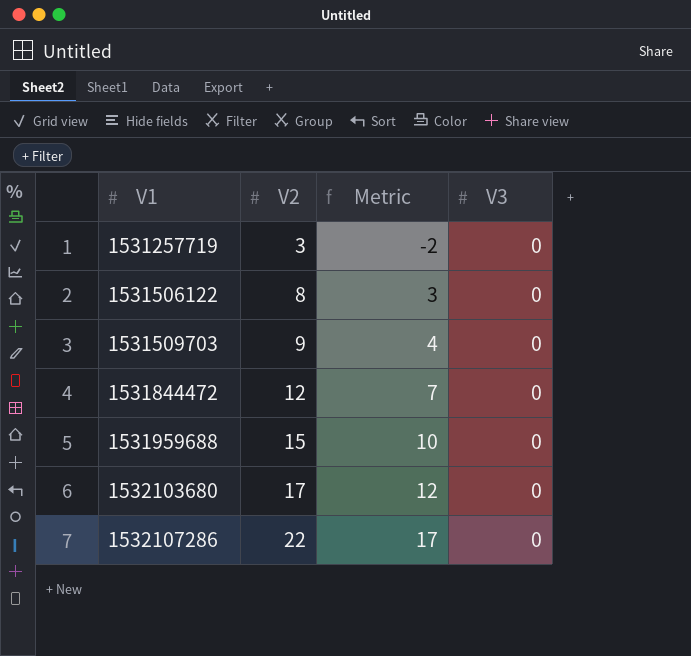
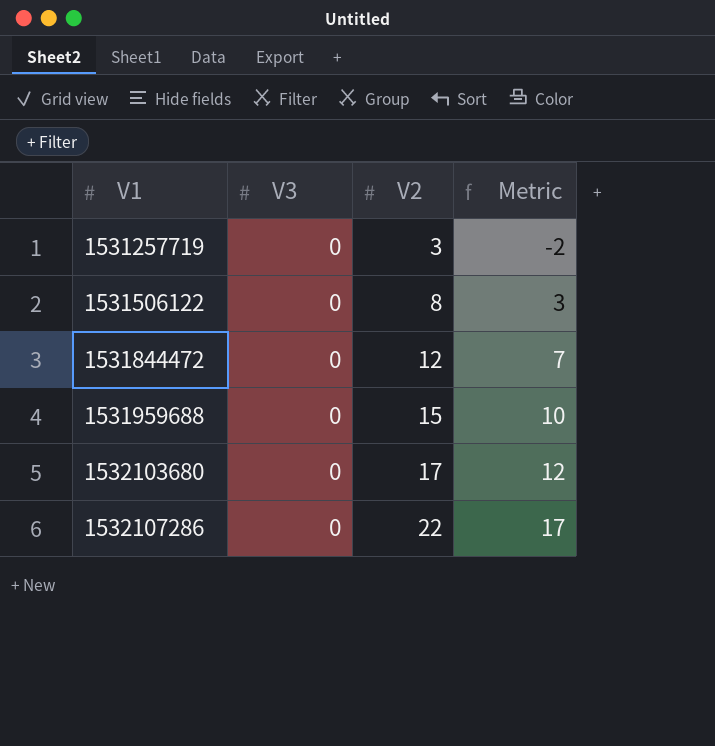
column V3 | position: 4 -> 2
row 1531509703: 9 | 4 | 0 -> none

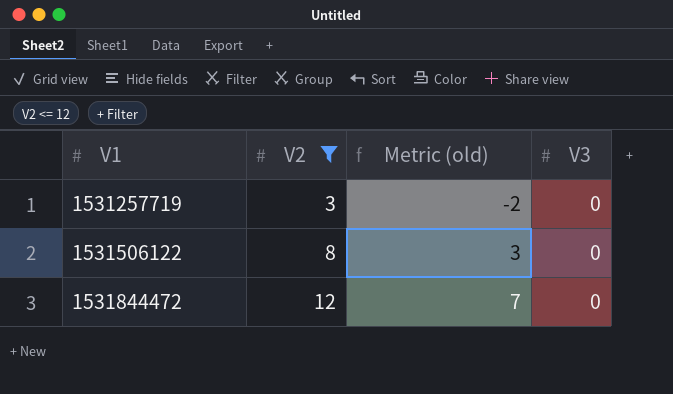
filter: none -> V2 <= 12
column name: Metric -> Metric (old)
column V3 | position: 2 -> 4

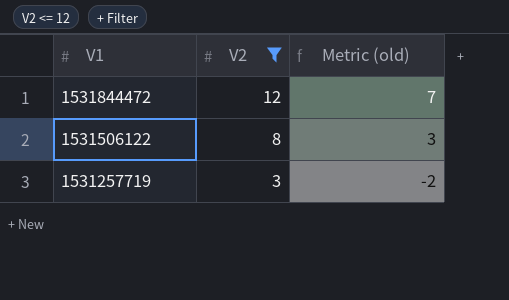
row order: V1 ascending -> V1 descending
column V3 | position: 4 -> none

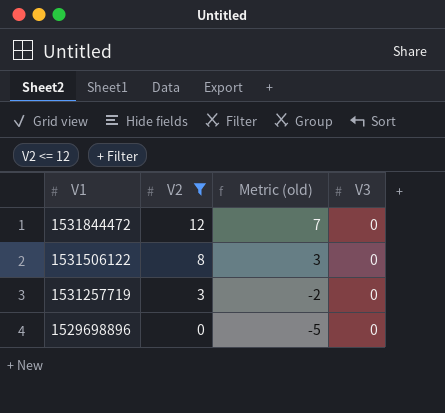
column V3 | position: none -> 4
row 1529698896: none -> 0 | -5 | 0

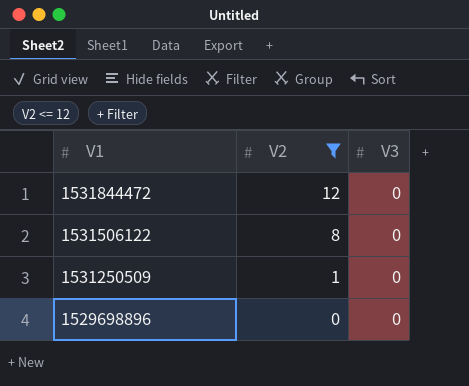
column Metric (old) | formula: [V2] - 5 -> none
row 1531257719: 3 | -2 | 0 -> none
row 1531250509: none -> 1 | 0

